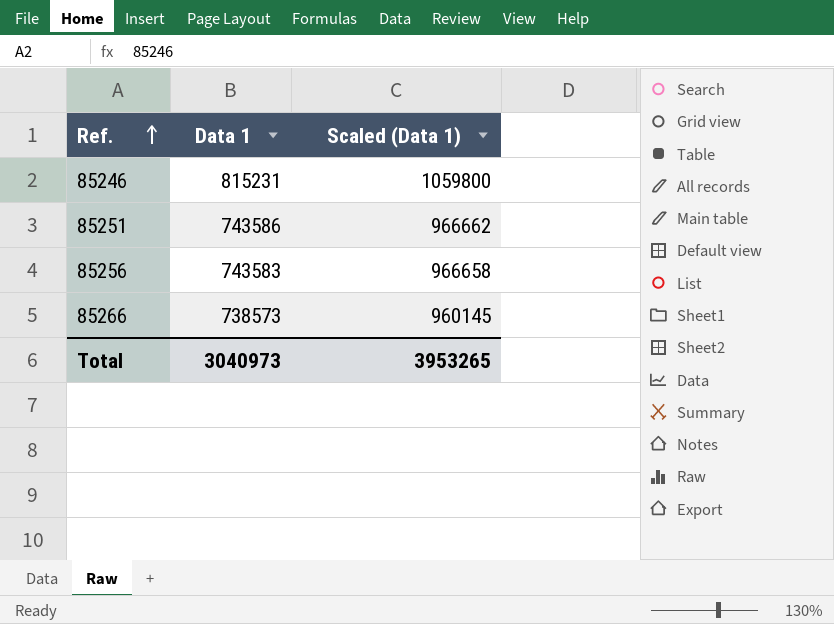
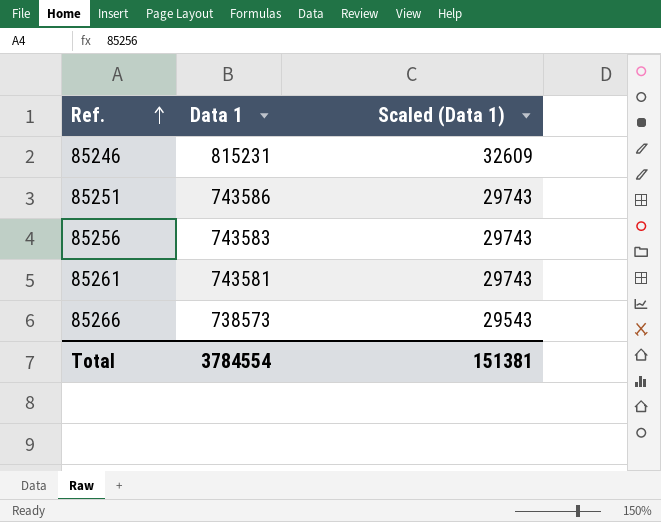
column Scaled (Data 1) | formula: [Data 1] * 1.3 -> [Data 1] * 0.04
row 85261: none -> 743581 | 29743
Total | Data 1: 3040973 -> 3784554
Total | Scaled (Data 1): 3953265 -> 151381

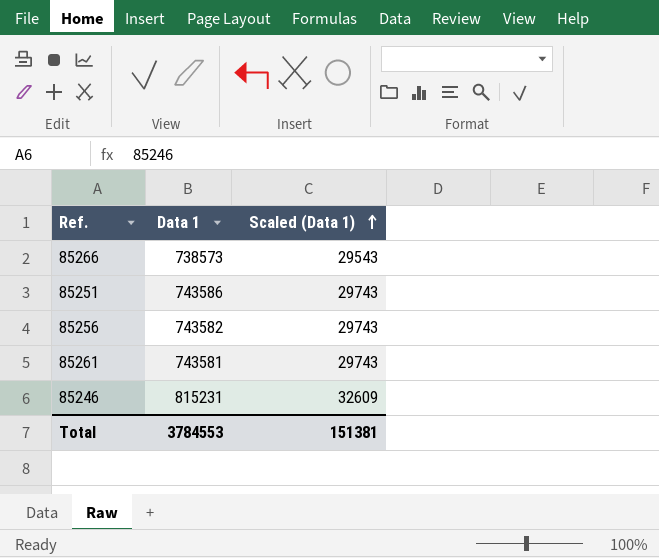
row order: Ref. ascending -> Scaled (Data 1) ascending
85256 | Data 1: 743583 -> 743582
Total | Data 1: 3784554 -> 3784553

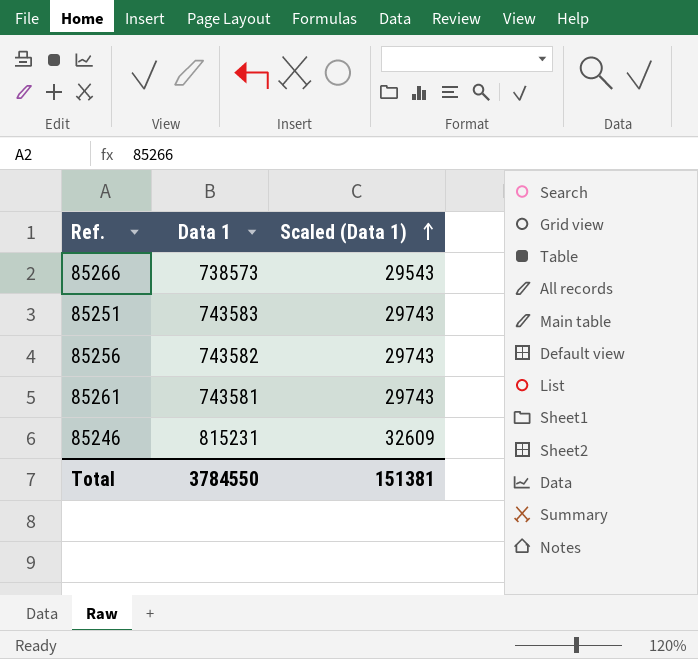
85251 | Data 1: 743586 -> 743583
Total | Data 1: 3784553 -> 3784550

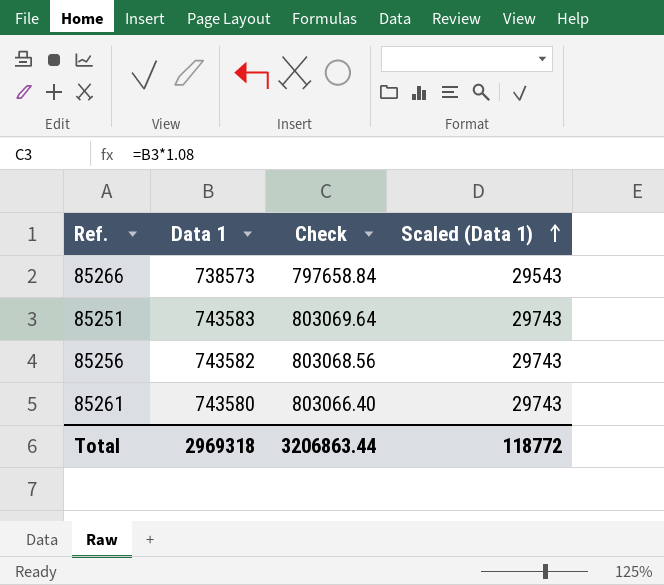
column Check | formula: none -> [Data 1] * 1.08
row 85246: 815231 | 32609 -> none
85261 | Data 1: 743581 -> 743580
Total | Data 1: 3784550 -> 2969318
Total | Scaled (Data 1): 151381 -> 118772

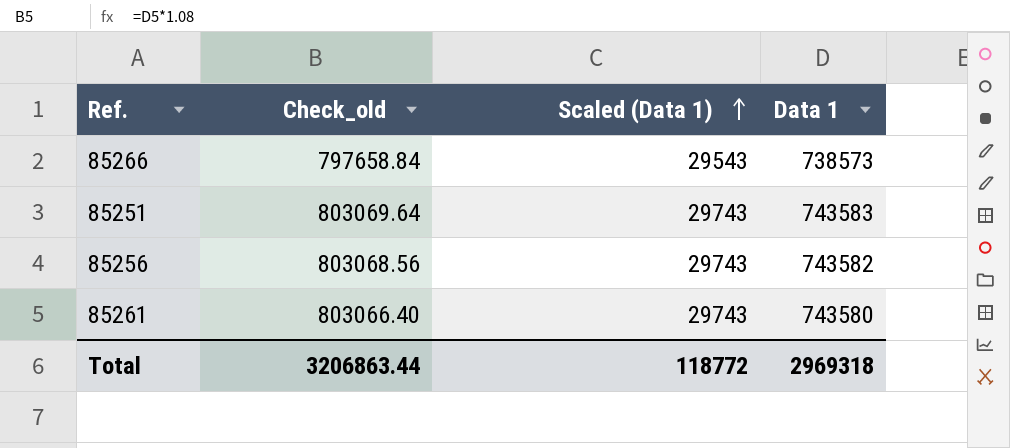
column name: Check -> Check_old
column Data 1 | position: 2 -> 4

